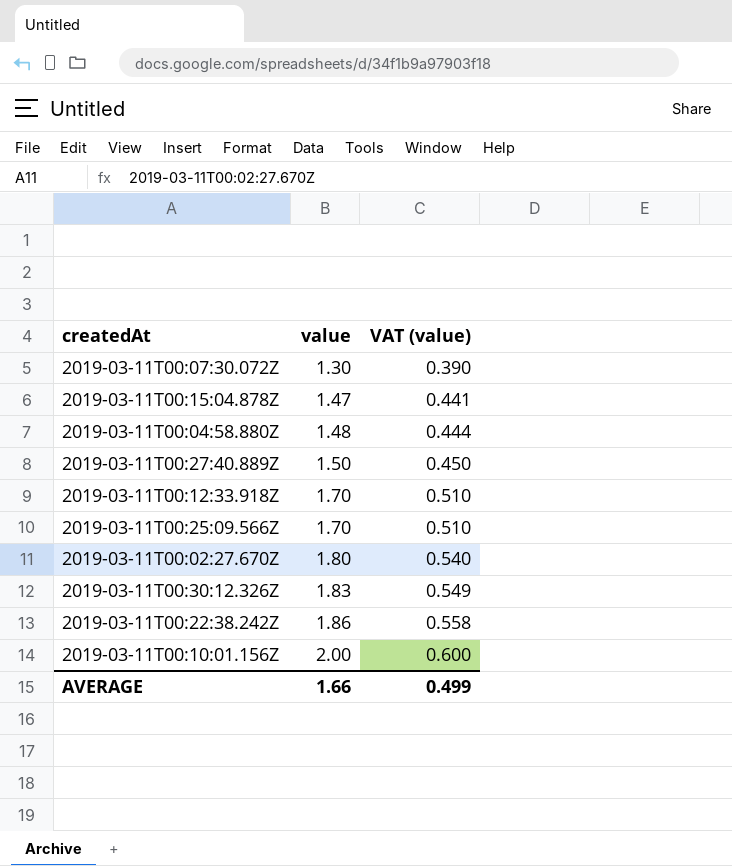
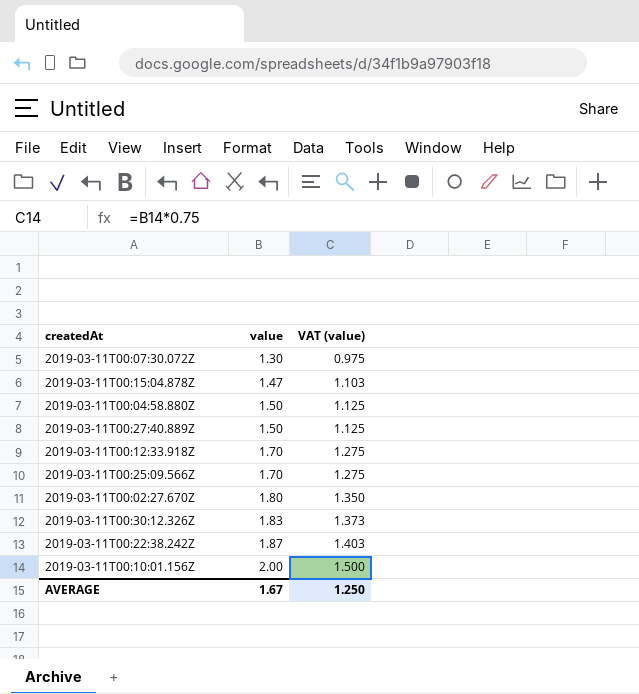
column VAT (value) | formula: [value] * 0.3 -> [value] * 0.75
2019-03-11T00:04:58.880Z | value: 1.48 -> 1.50
2019-03-11T00:22:38.242Z | value: 1.86 -> 1.87
AVERAGE | value: 1.66 -> 1.67
AVERAGE | VAT (value): 0.499 -> 1.250

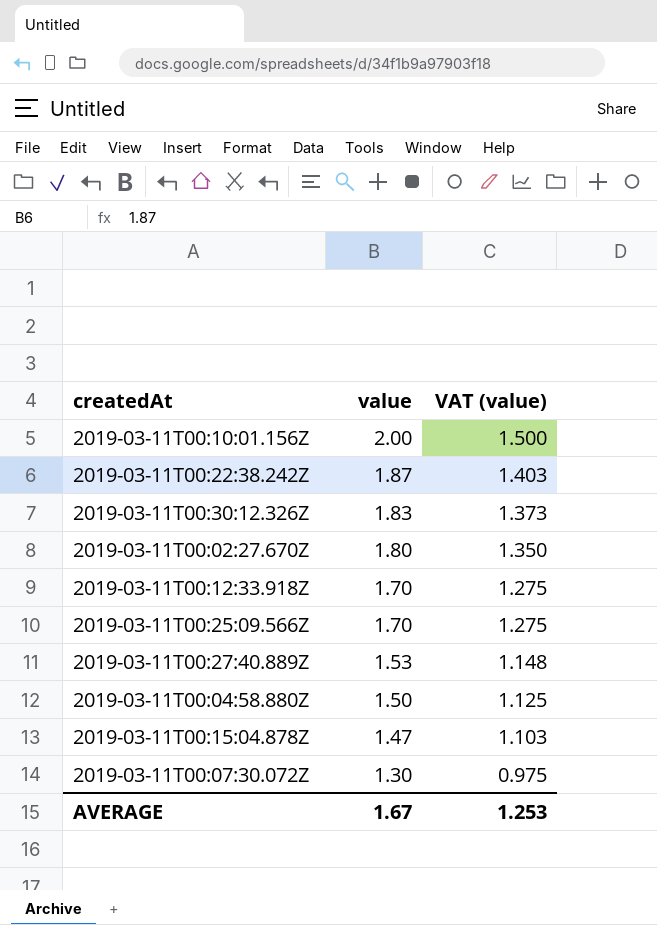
row order: value ascending -> value descending
2019-03-11T00:27:40.889Z | value: 1.50 -> 1.53
2019-03-11T00:27:40.889Z | VAT (value): 1.125 -> 1.148
AVERAGE | VAT (value): 1.250 -> 1.253

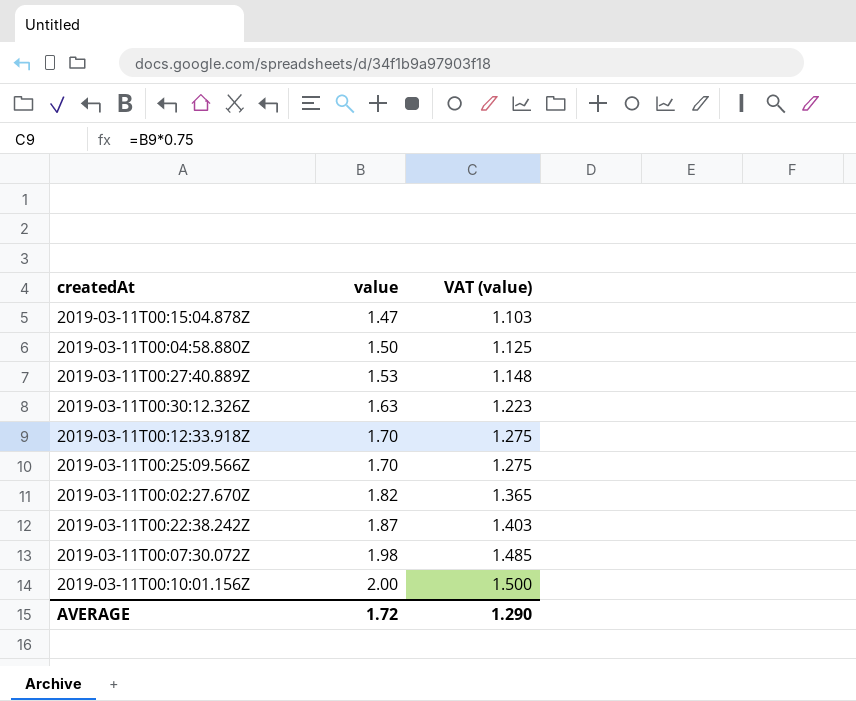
row order: value descending -> value ascending
2019-03-11T00:30:12.326Z | value: 1.83 -> 1.63
2019-03-11T00:30:12.326Z | VAT (value): 1.373 -> 1.223
2019-03-11T00:02:27.670Z | value: 1.80 -> 1.82
2019-03-11T00:02:27.670Z | VAT (value): 1.350 -> 1.365
2019-03-11T00:07:30.072Z | value: 1.30 -> 1.98
2019-03-11T00:07:30.072Z | VAT (value): 0.975 -> 1.485
AVERAGE | value: 1.67 -> 1.72
AVERAGE | VAT (value): 1.253 -> 1.290

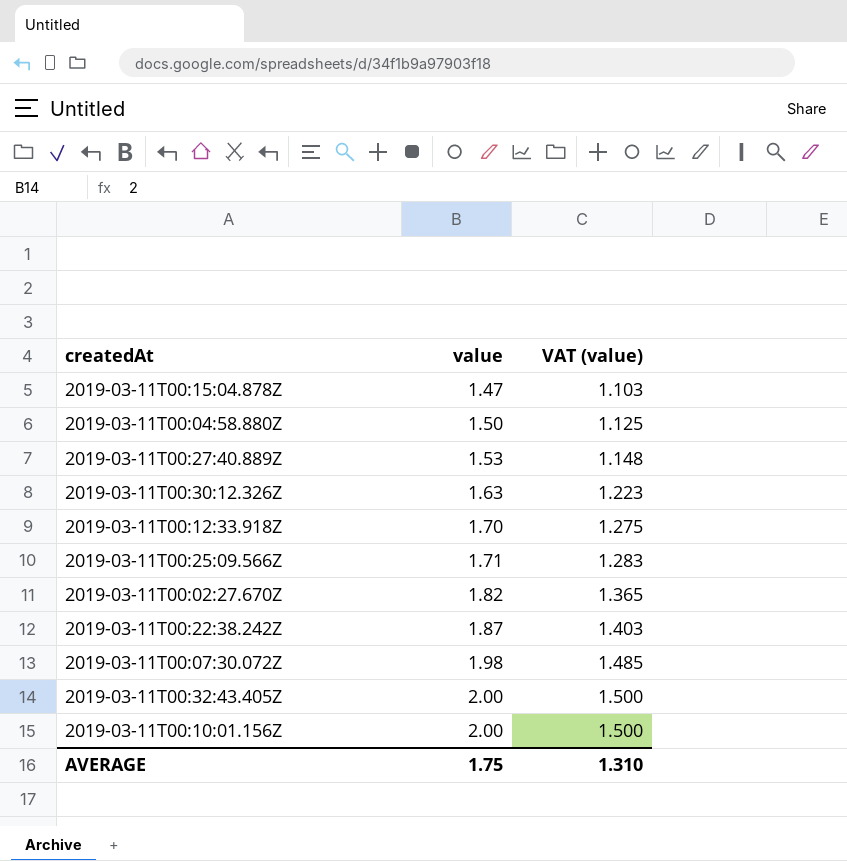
2019-03-11T00:25:09.566Z | value: 1.70 -> 1.71
2019-03-11T00:25:09.566Z | VAT (value): 1.275 -> 1.283
row 2019-03-11T00:32:43.405Z: none -> 2.00 | 1.500
AVERAGE | value: 1.72 -> 1.75
AVERAGE | VAT (value): 1.290 -> 1.310

